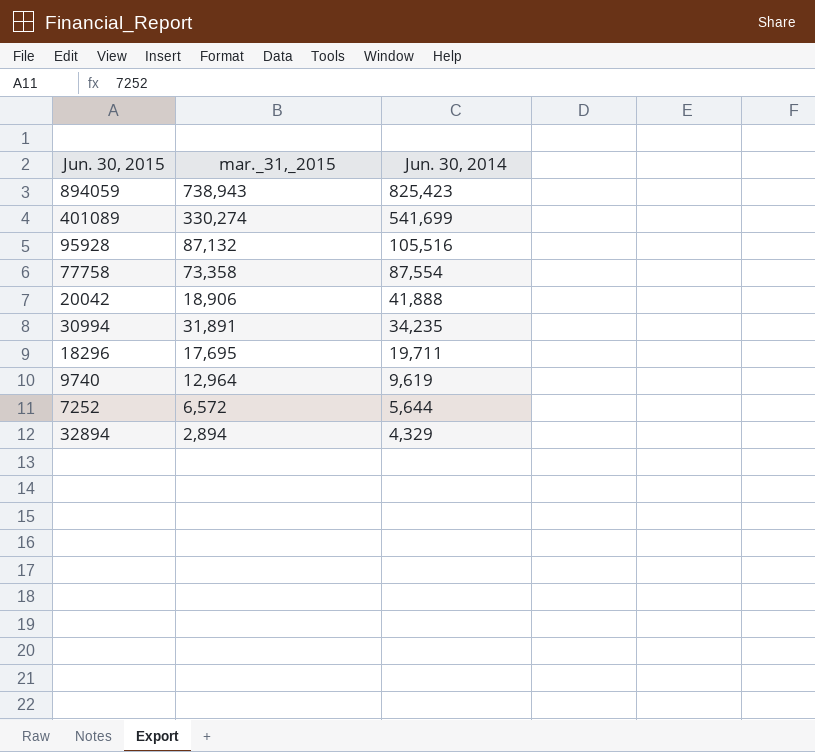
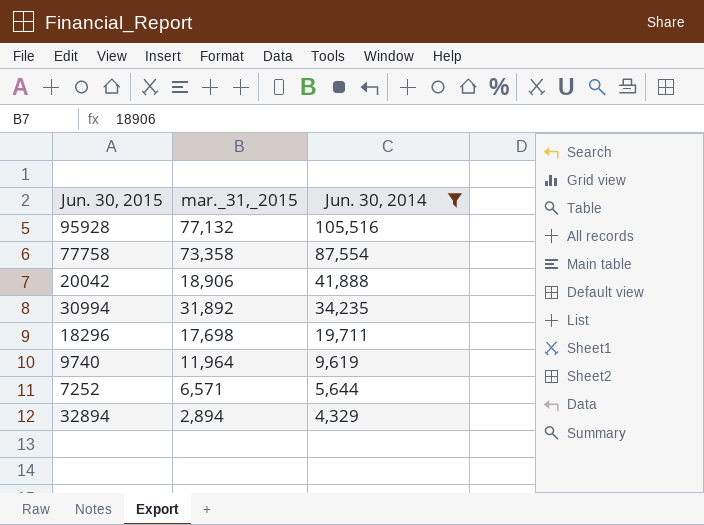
filter: none -> Jun. 30, 2014 <= 105,516
95928 | mar._31,_2015: 87,132 -> 77,132
30994 | mar._31,_2015: 31,891 -> 31,892
18296 | mar._31,_2015: 17,695 -> 17,698
9740 | mar._31,_2015: 12,964 -> 11,964
7252 | mar._31,_2015: 6,572 -> 6,571

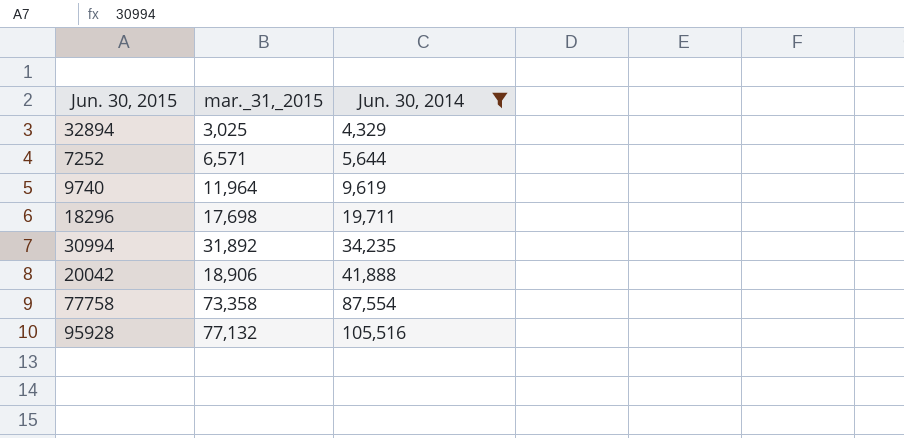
row order: Jun. 30, 2014 descending -> Jun. 30, 2014 ascending
32894 | mar._31,_2015: 2,894 -> 3,025

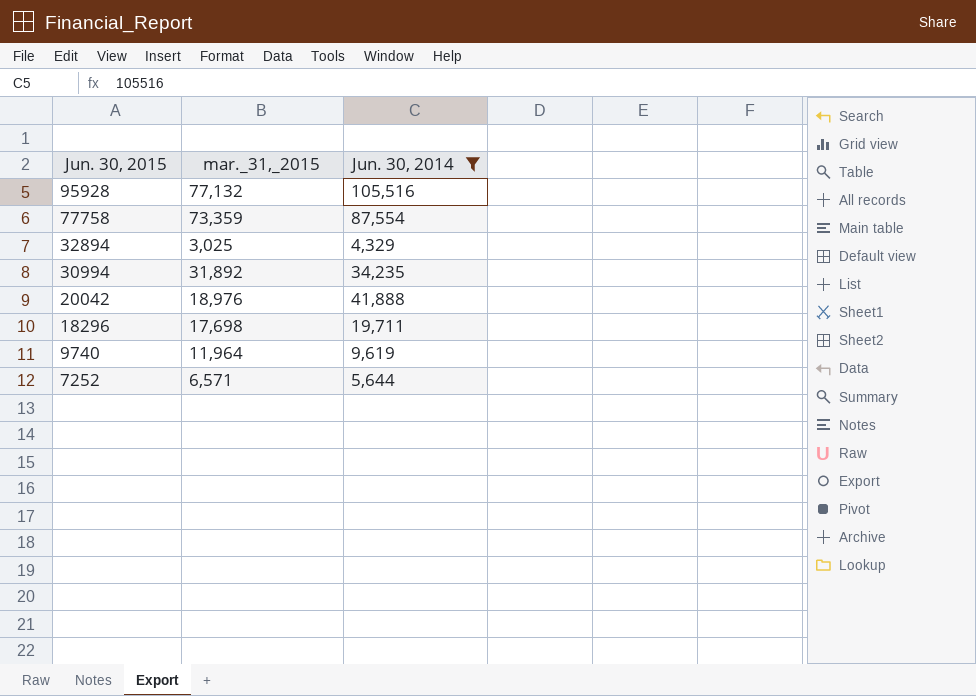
row order: Jun. 30, 2014 ascending -> Jun. 30, 2015 descending
77758 | mar._31,_2015: 73,358 -> 73,359
20042 | mar._31,_2015: 18,906 -> 18,976

